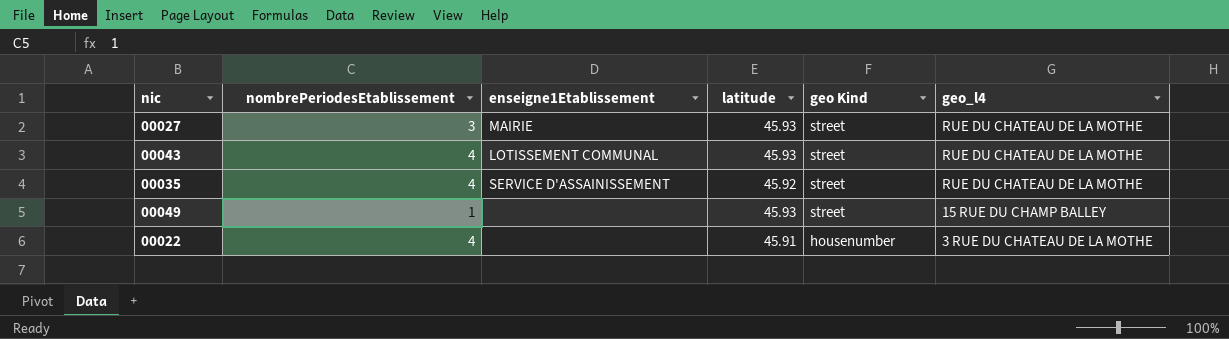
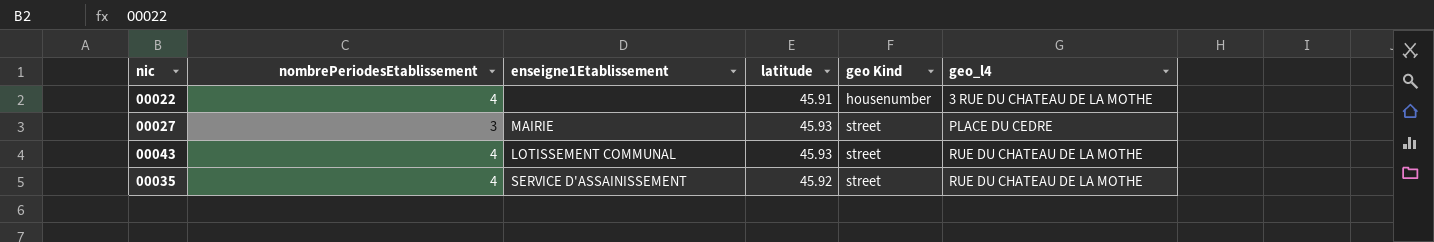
row order: geo Kind descending -> geo Kind ascending
row 00049: 1 | none | 45.93 | street | 15 RUE DU CHAMP BALLEY -> none
00027 | geo_l4: RUE DU CHATEAU DE LA MOTHE -> PLACE DU CEDRE

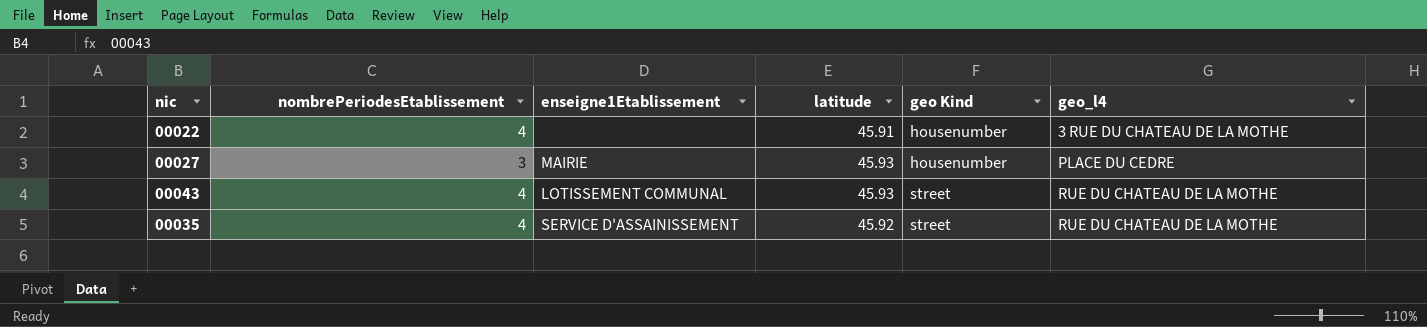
00027 | geo Kind: street -> housenumber

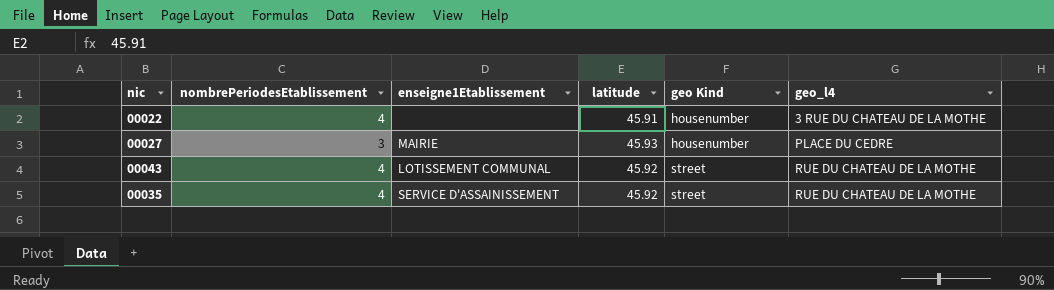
00043 | latitude: 45.93 -> 45.92

